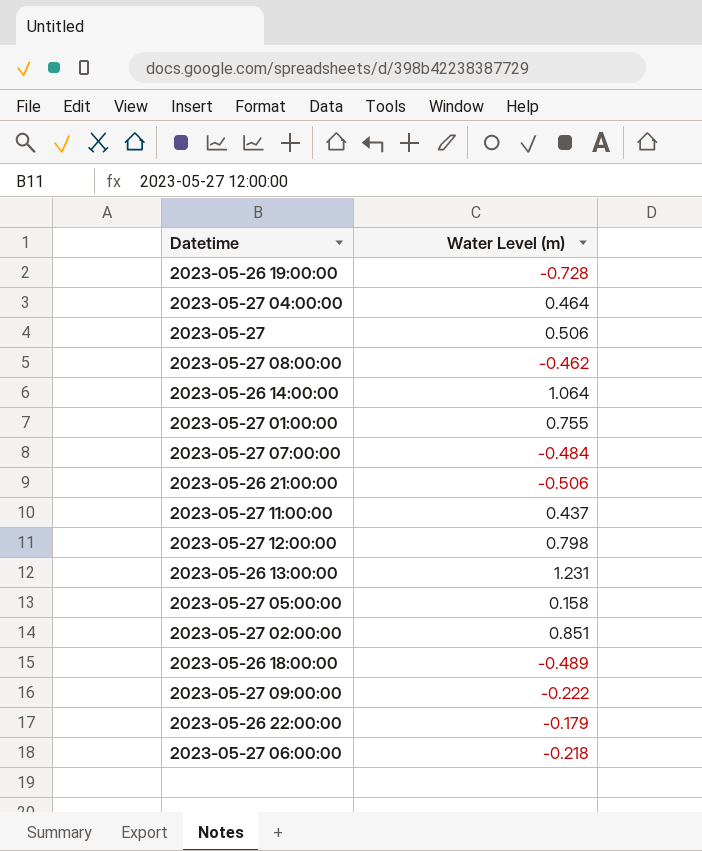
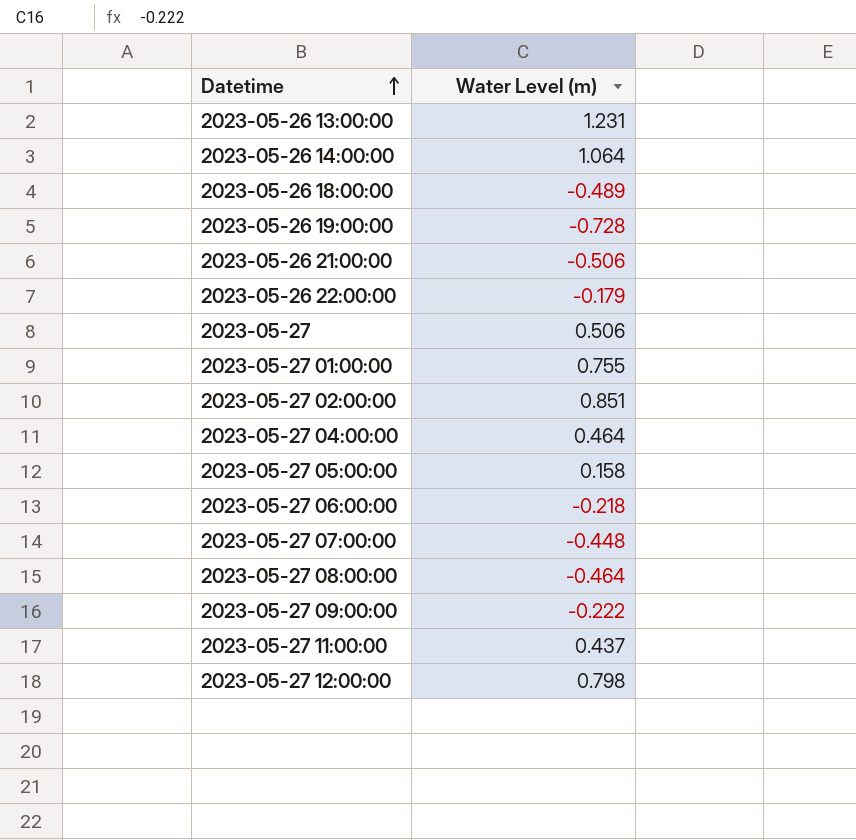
row order: none -> Datetime ascending
2023-05-27 07:00:00 | Water Level (m): -0.484 -> -0.448
2023-05-27 08:00:00 | Water Level (m): -0.462 -> -0.464

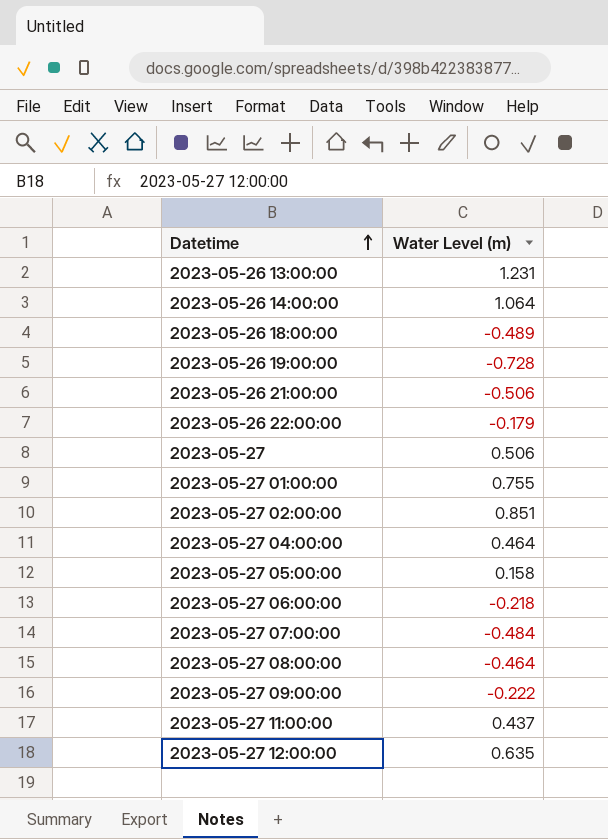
2023-05-27 07:00:00 | Water Level (m): -0.448 -> -0.484
2023-05-27 12:00:00 | Water Level (m): 0.798 -> 0.635

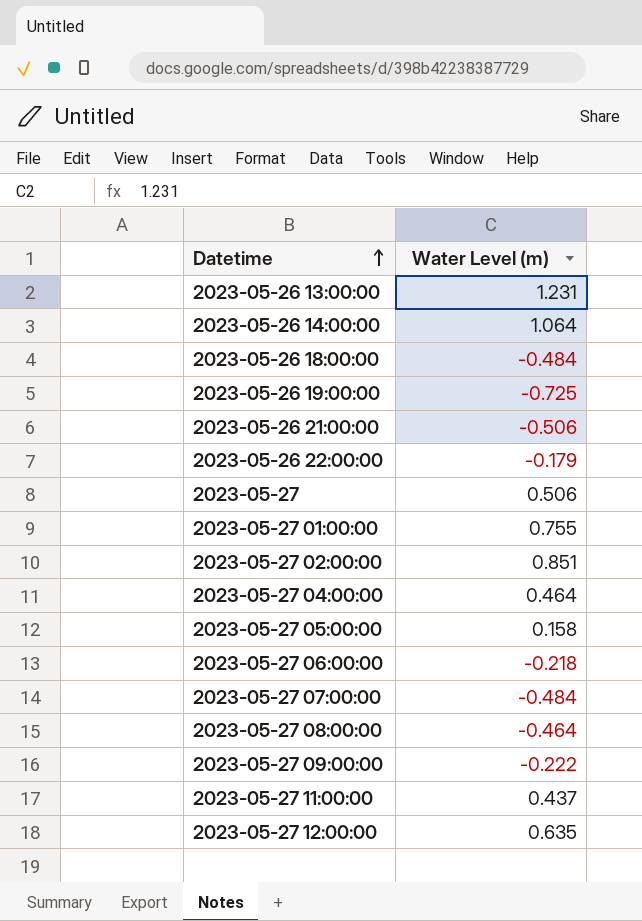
2023-05-26 18:00:00 | Water Level (m): -0.489 -> -0.484
2023-05-26 19:00:00 | Water Level (m): -0.728 -> -0.725

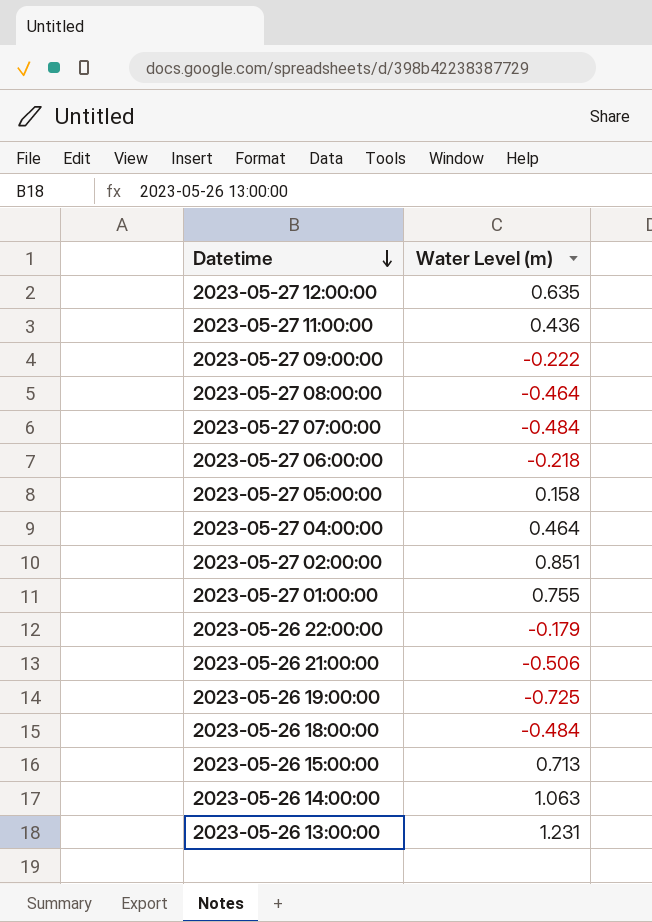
row order: Datetime ascending -> Datetime descending
row 2023-05-27: 0.506 -> none
2023-05-27 11:00:00 | Water Level (m): 0.437 -> 0.436
row 2023-05-26 15:00:00: none -> 0.713
2023-05-26 14:00:00 | Water Level (m): 1.064 -> 1.063

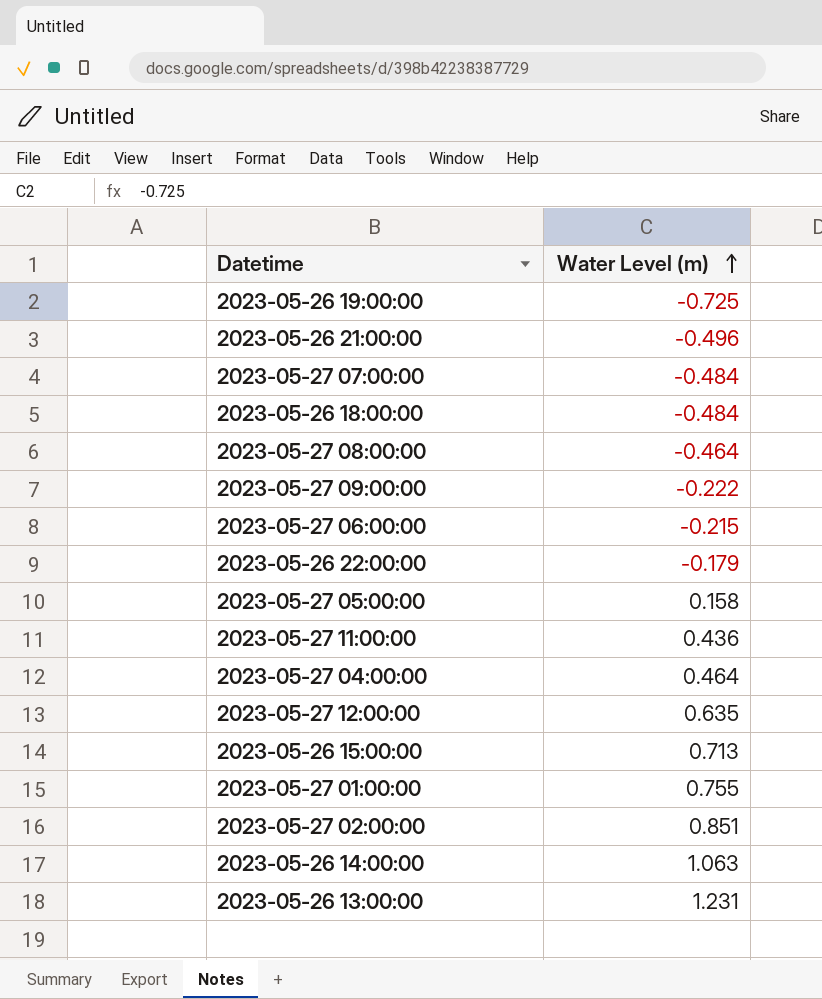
row order: Datetime descending -> Water Level (m) ascending
2023-05-26 21:00:00 | Water Level (m): -0.506 -> -0.496
2023-05-27 06:00:00 | Water Level (m): -0.218 -> -0.215

